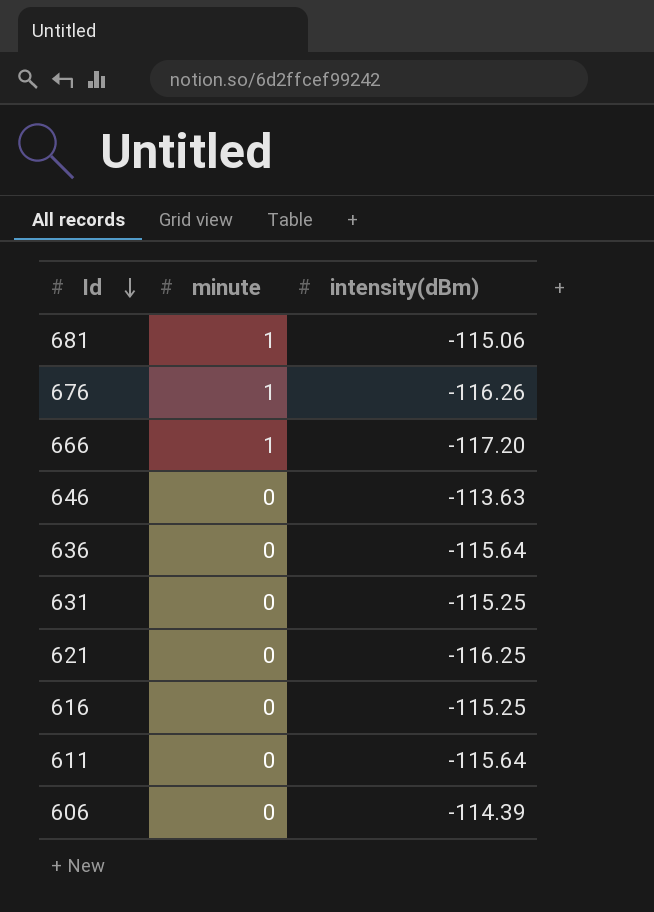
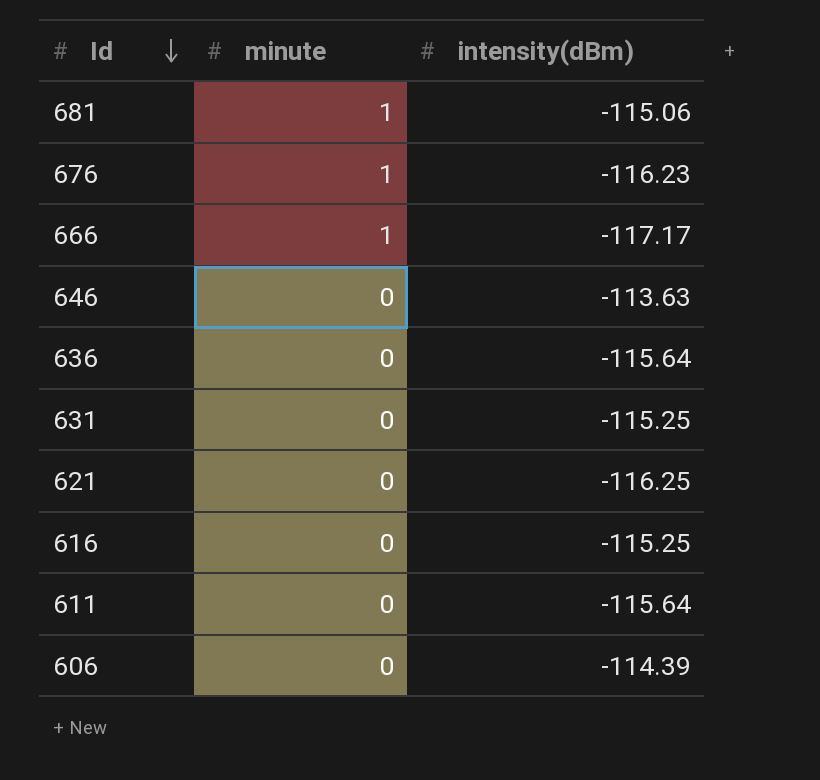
676 | intensity(dBm): -116.26 -> -116.23
666 | intensity(dBm): -117.20 -> -117.17

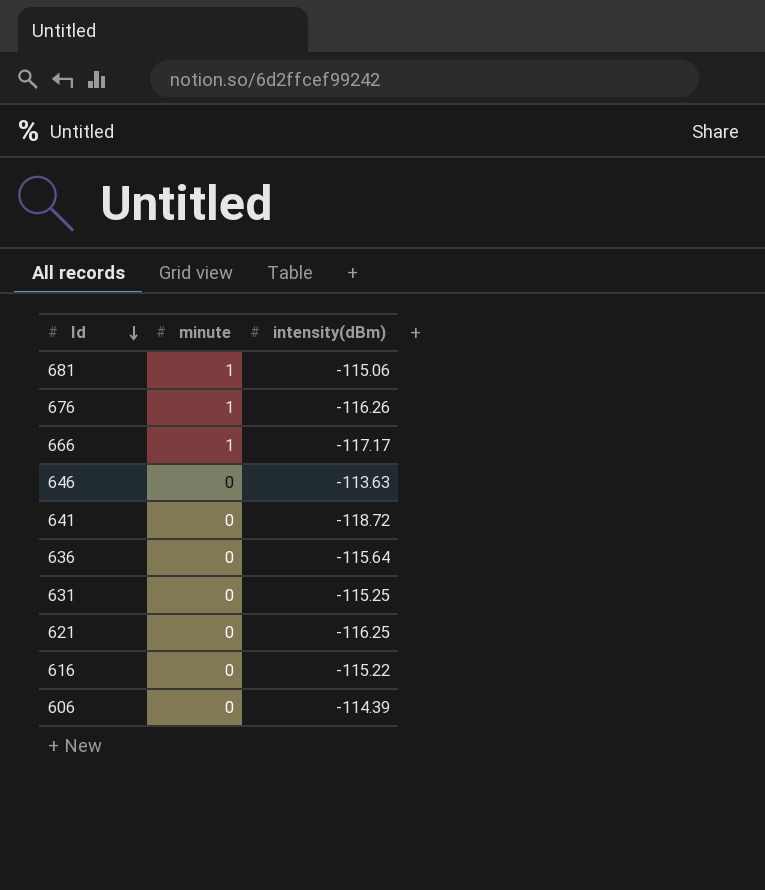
row 611: 0 | -115.64 -> none
676 | intensity(dBm): -116.23 -> -116.26
row 641: none -> 0 | -118.72
616 | intensity(dBm): -115.25 -> -115.22

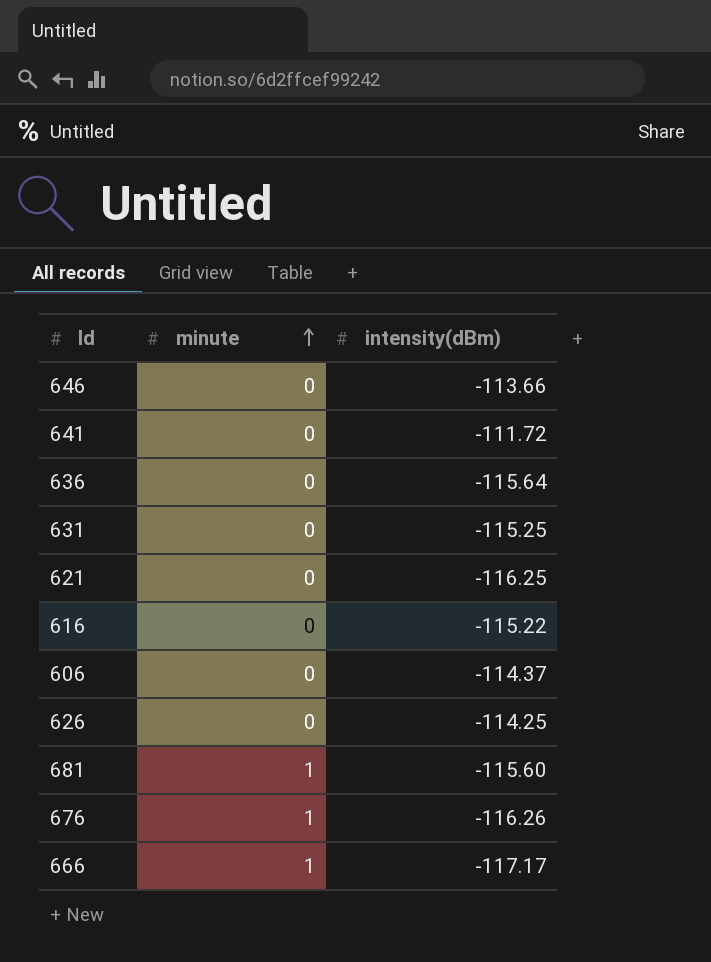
row order: Id descending -> minute ascending
646 | intensity(dBm): -113.63 -> -113.66
641 | intensity(dBm): -118.72 -> -111.72
606 | intensity(dBm): -114.39 -> -114.37
row 626: none -> 0 | -114.25
681 | intensity(dBm): -115.06 -> -115.60

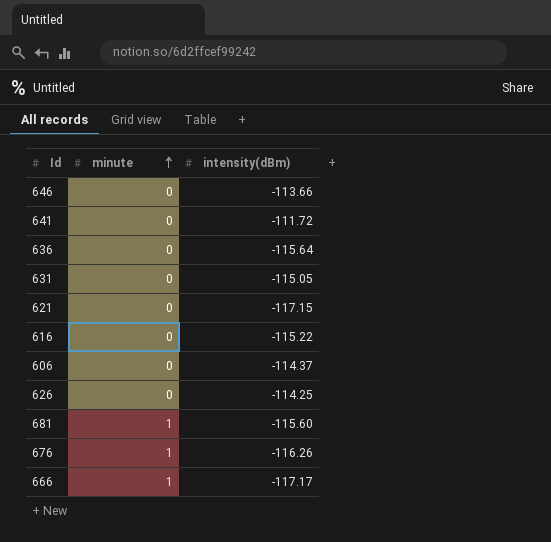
631 | intensity(dBm): -115.25 -> -115.05
621 | intensity(dBm): -116.25 -> -117.15

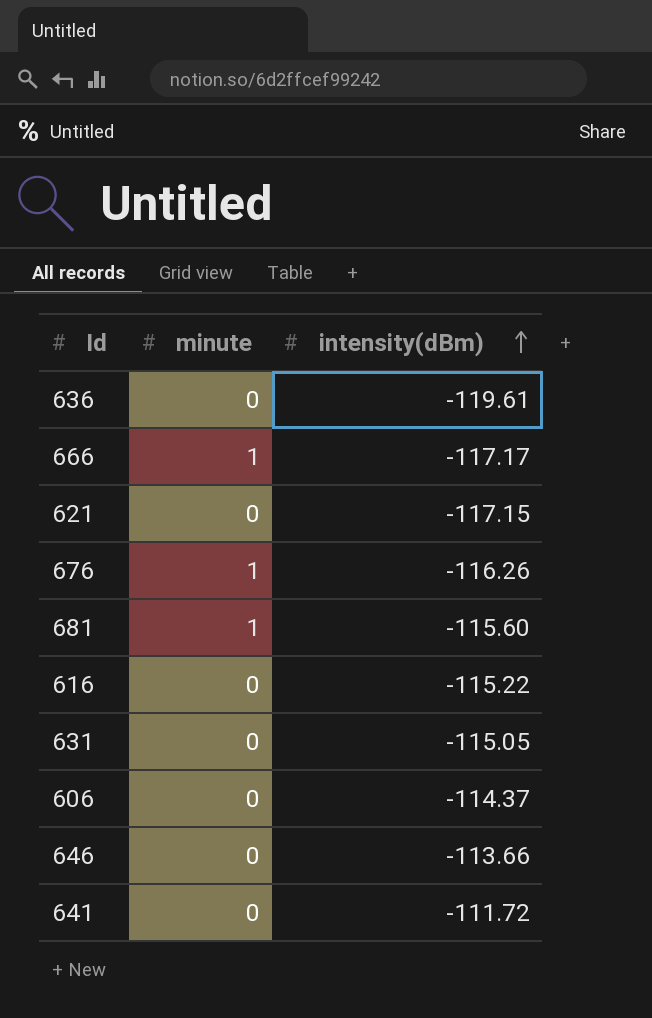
row order: minute ascending -> intensity(dBm) ascending
row 626: 0 | -114.25 -> none
636 | intensity(dBm): -115.64 -> -119.61

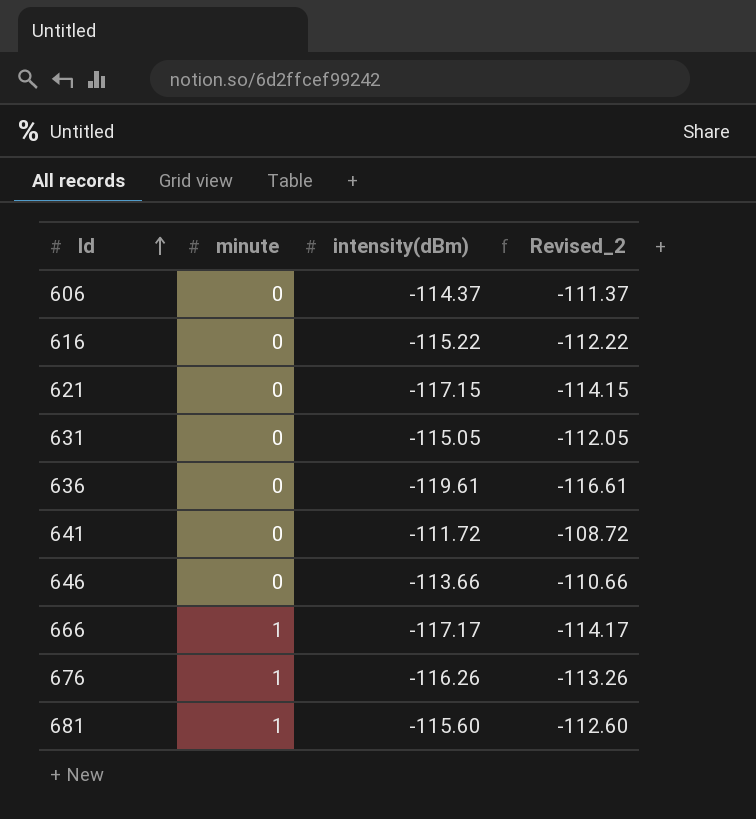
row order: intensity(dBm) ascending -> Id ascending
column Revised_2 | formula: none -> [intensity(dBm)] + 3

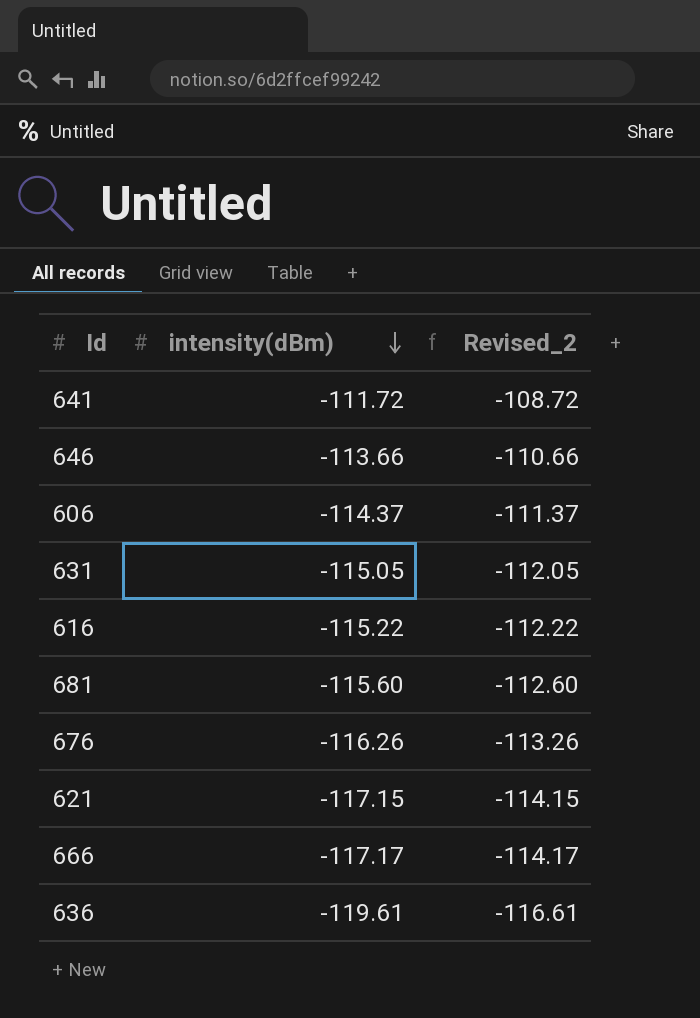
row order: Id ascending -> intensity(dBm) descending
column minute | position: 2 -> none

